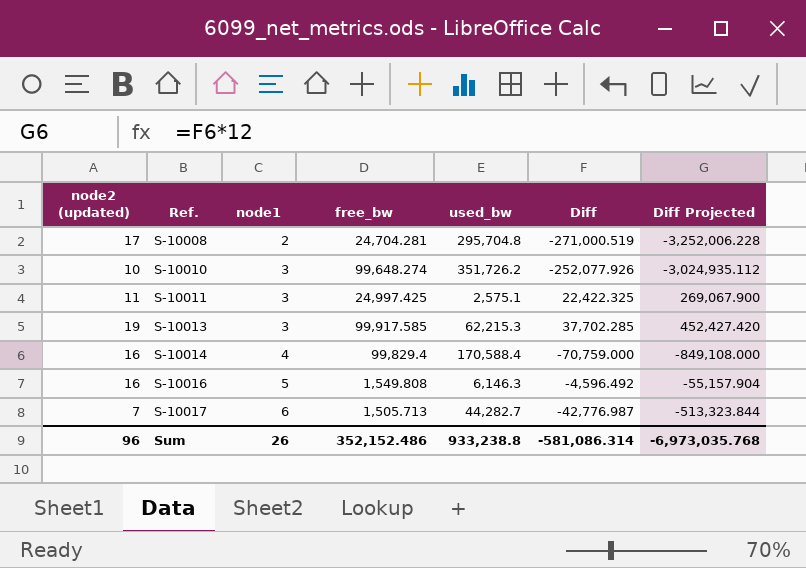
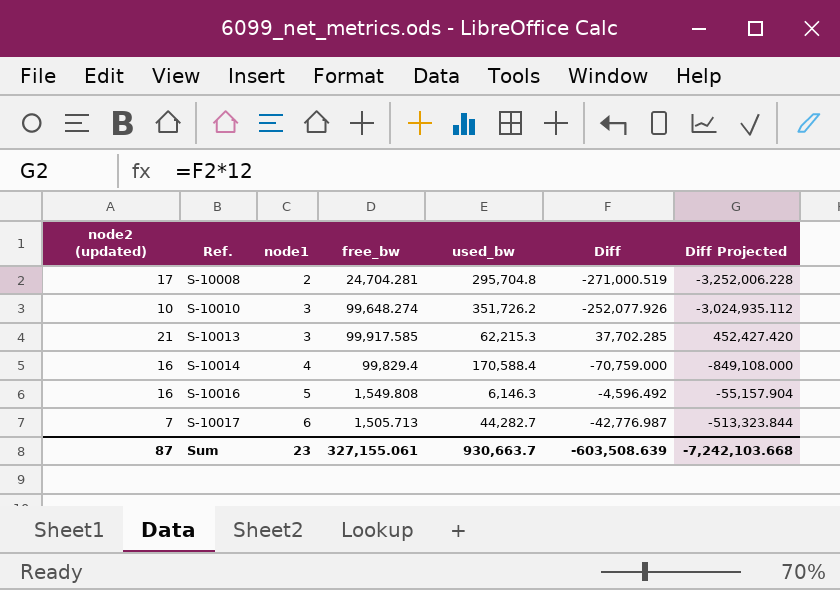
row S-10011: 11 | 3 | 24,997.425 | 2,575.1 | 22,422.325 | 269,067.900 -> none
S-10013 | node2 (updated): 19 -> 21
Sum | node2 (updated): 96 -> 87
Sum | node1: 26 -> 23
Sum | free_bw: 352,152.486 -> 327,155.061
Sum | used_bw: 933,238.8 -> 930,663.7
Sum | Diff: -581,086.314 -> -603,508.639
Sum | Diff Projected: -6,973,035.768 -> -7,242,103.668

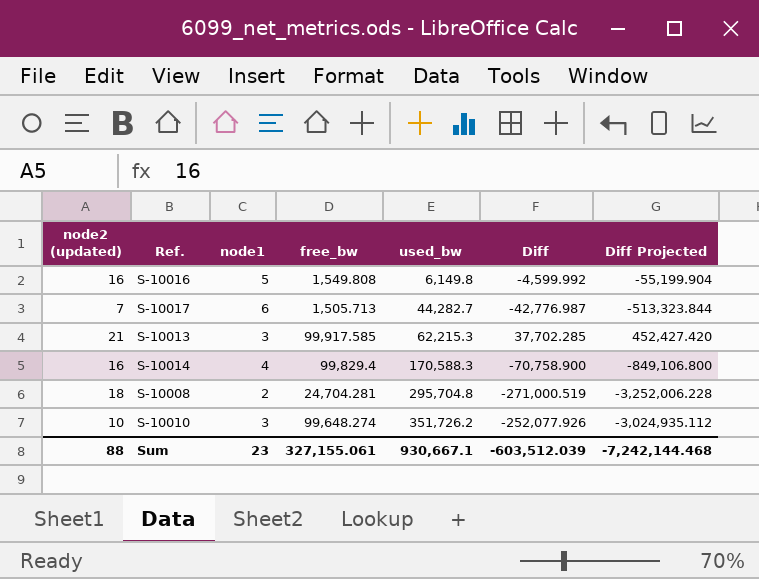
row order: Ref. ascending -> used_bw ascending
S-10016 | used_bw: 6,146.3 -> 6,149.8
S-10016 | Diff: -4,596.492 -> -4,599.992
S-10016 | Diff Projected: -55,157.904 -> -55,199.904
S-10014 | used_bw: 170,588.4 -> 170,588.3
S-10014 | Diff: -70,759.000 -> -70,758.900
S-10014 | Diff Projected: -849,108.000 -> -849,106.800
S-10008 | node2 (updated): 17 -> 18
Sum | node2 (updated): 87 -> 88
Sum | used_bw: 930,663.7 -> 930,667.1
Sum | Diff: -603,508.639 -> -603,512.039
Sum | Diff Projected: -7,242,103.668 -> -7,242,144.468

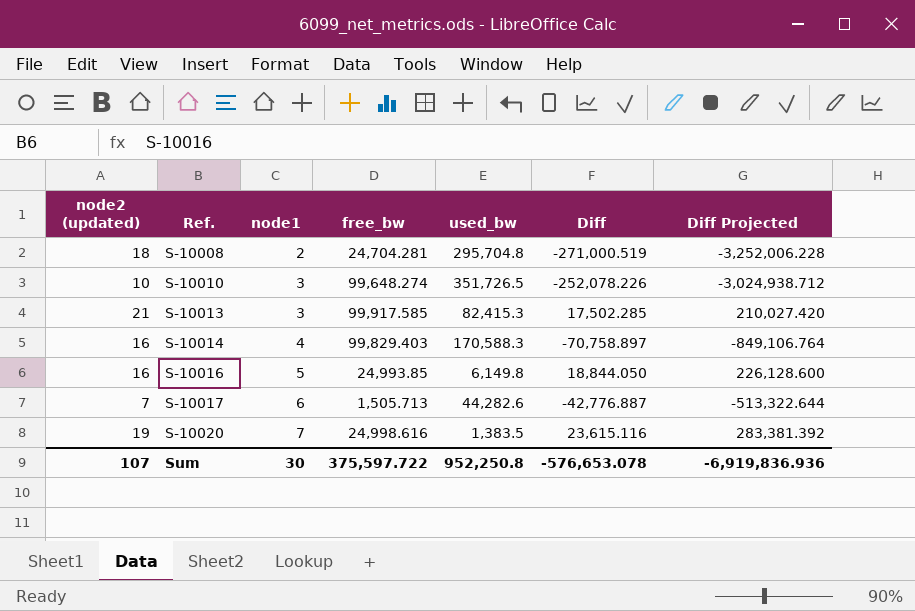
row order: used_bw ascending -> Ref. ascending
S-10010 | used_bw: 351,726.2 -> 351,726.5
S-10010 | Diff: -252,077.926 -> -252,078.226
S-10010 | Diff Projected: -3,024,935.112 -> -3,024,938.712
S-10013 | used_bw: 62,215.3 -> 82,415.3
S-10013 | Diff: 37,702.285 -> 17,502.285
S-10013 | Diff Projected: 452,427.420 -> 210,027.420
S-10014 | free_bw: 99,829.4 -> 99,829.403
S-10014 | Diff: -70,758.900 -> -70,758.897
S-10014 | Diff Projected: -849,106.800 -> -849,106.764
S-10016 | free_bw: 1,549.808 -> 24,993.85
S-10016 | Diff: -4,599.992 -> 18,844.050
S-10016 | Diff Projected: -55,199.904 -> 226,128.600
S-10017 | used_bw: 44,282.7 -> 44,282.6
S-10017 | Diff: -42,776.987 -> -42,776.887
S-10017 | Diff Projected: -513,323.844 -> -513,322.644
row S-10020: none -> 19 | 7 | 24,998.616 | 1,383.5 | 23,615.116 | 283,381.392
Sum | node2 (updated): 88 -> 107
Sum | node1: 23 -> 30
Sum | free_bw: 327,155.061 -> 375,597.722
Sum | used_bw: 930,667.1 -> 952,250.8
Sum | Diff: -603,512.039 -> -576,653.078
Sum | Diff Projected: -7,242,144.468 -> -6,919,836.936

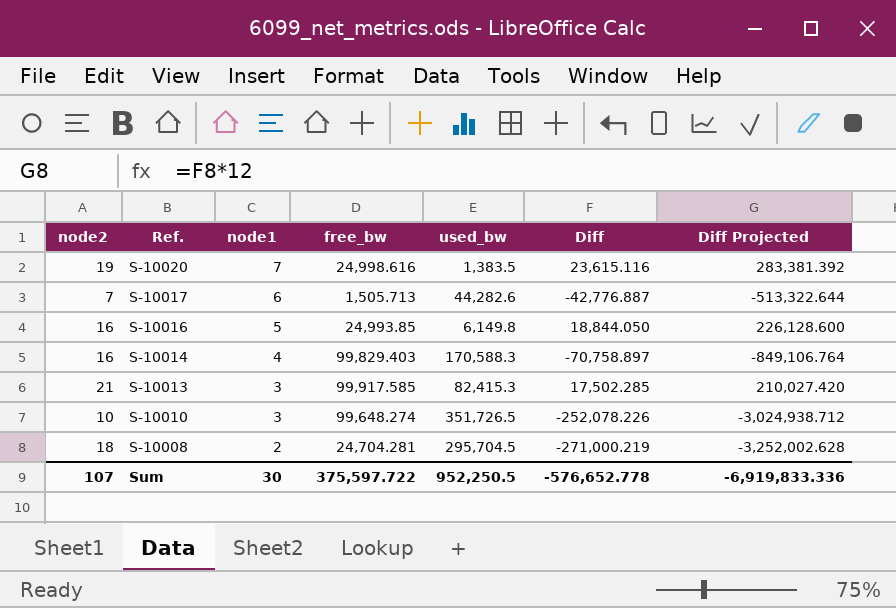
row order: Ref. ascending -> Ref. descending
column name: node2 (updated) -> node2
S-10008 | used_bw: 295,704.8 -> 295,704.5
S-10008 | Diff: -271,000.519 -> -271,000.219
S-10008 | Diff Projected: -3,252,006.228 -> -3,252,002.628
Sum | used_bw: 952,250.8 -> 952,250.5
Sum | Diff: -576,653.078 -> -576,652.778
Sum | Diff Projected: -6,919,836.936 -> -6,919,833.336

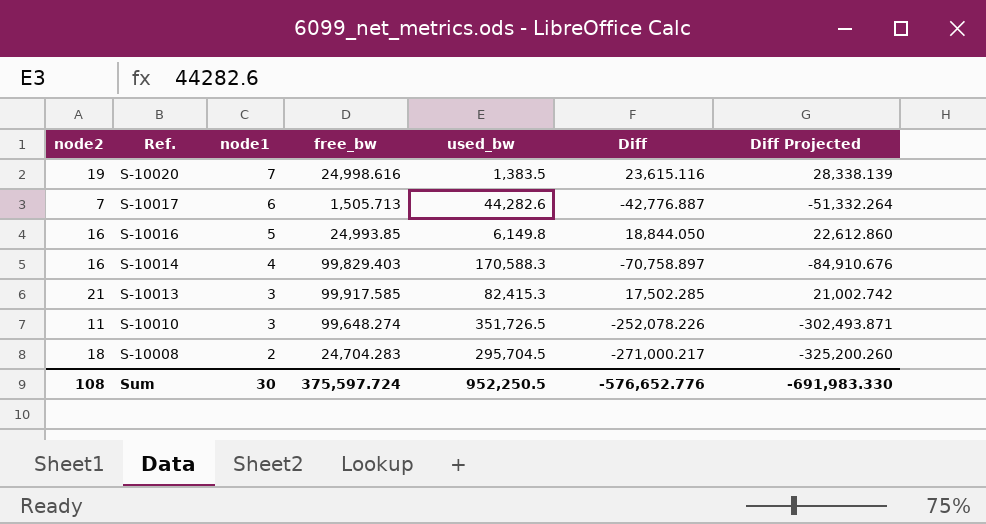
column Diff Projected | formula: [Diff] * 12 -> [Diff] * 1.2
S-10010 | node2: 10 -> 11
S-10008 | free_bw: 24,704.281 -> 24,704.283
S-10008 | Diff: -271,000.219 -> -271,000.217
Sum | node2: 107 -> 108
Sum | free_bw: 375,597.722 -> 375,597.724
Sum | Diff: -576,652.778 -> -576,652.776
Sum | Diff Projected: -6,919,833.336 -> -691,983.330

